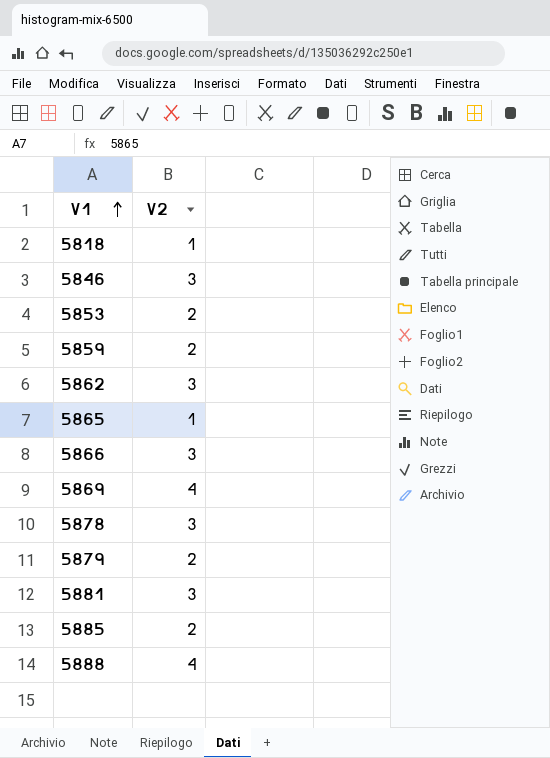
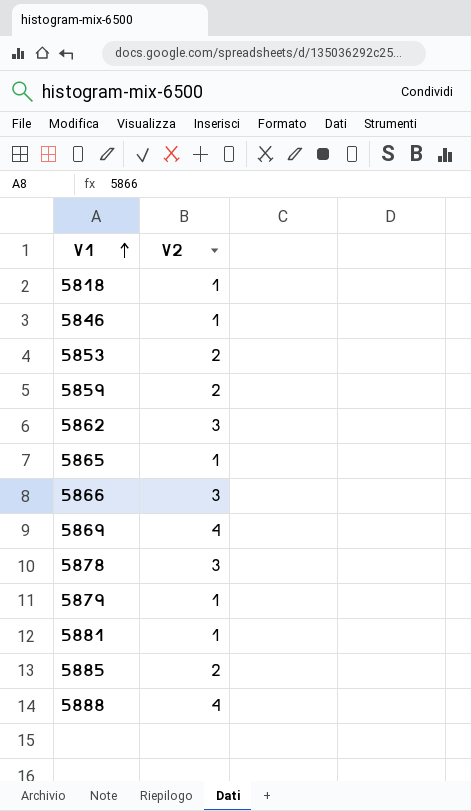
5846 | V2: 3 -> 1
5879 | V2: 2 -> 1
5881 | V2: 3 -> 1

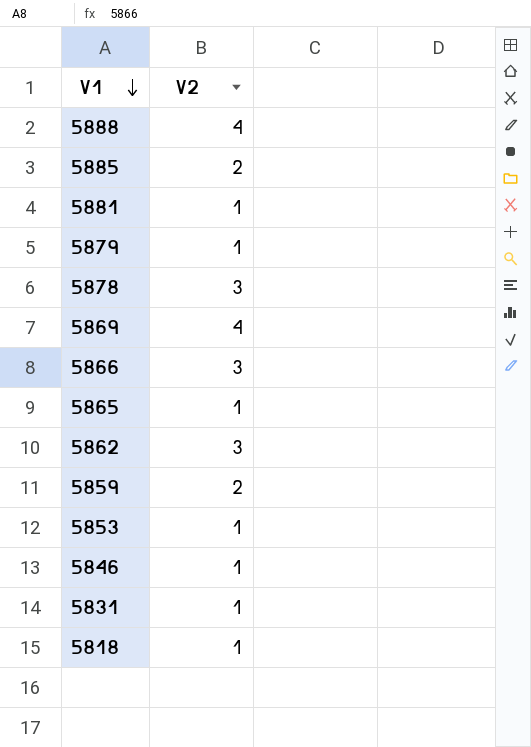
row order: V1 ascending -> V1 descending
5853 | V2: 2 -> 1
row 5831: none -> 1

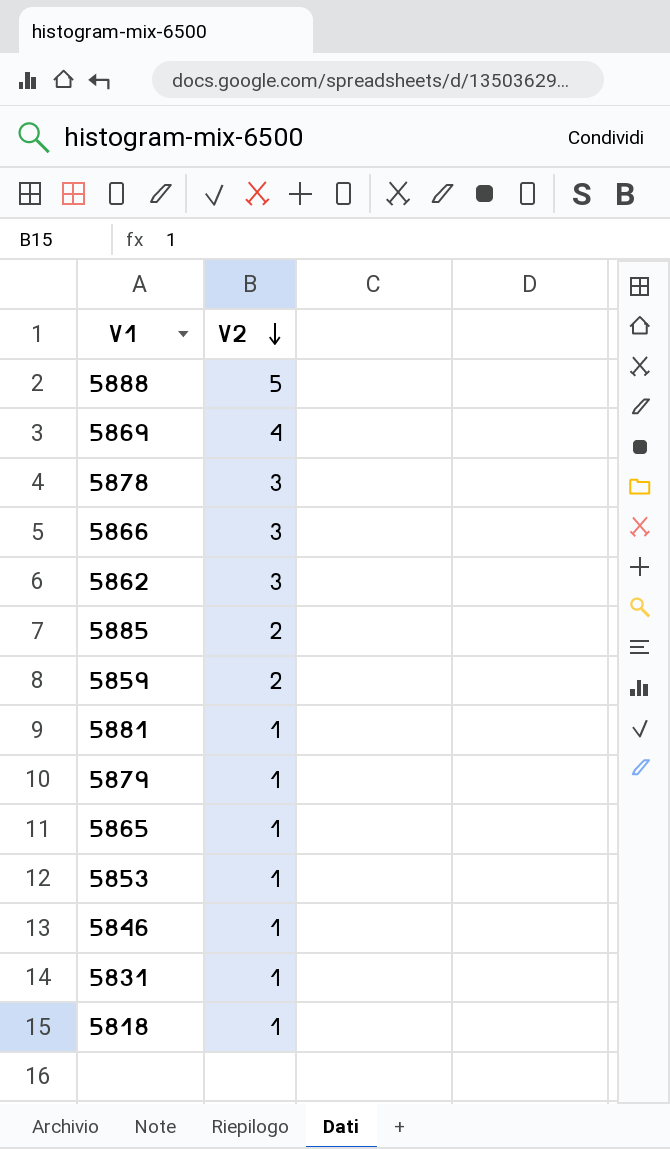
row order: V1 descending -> V2 descending
5888 | V2: 4 -> 5

